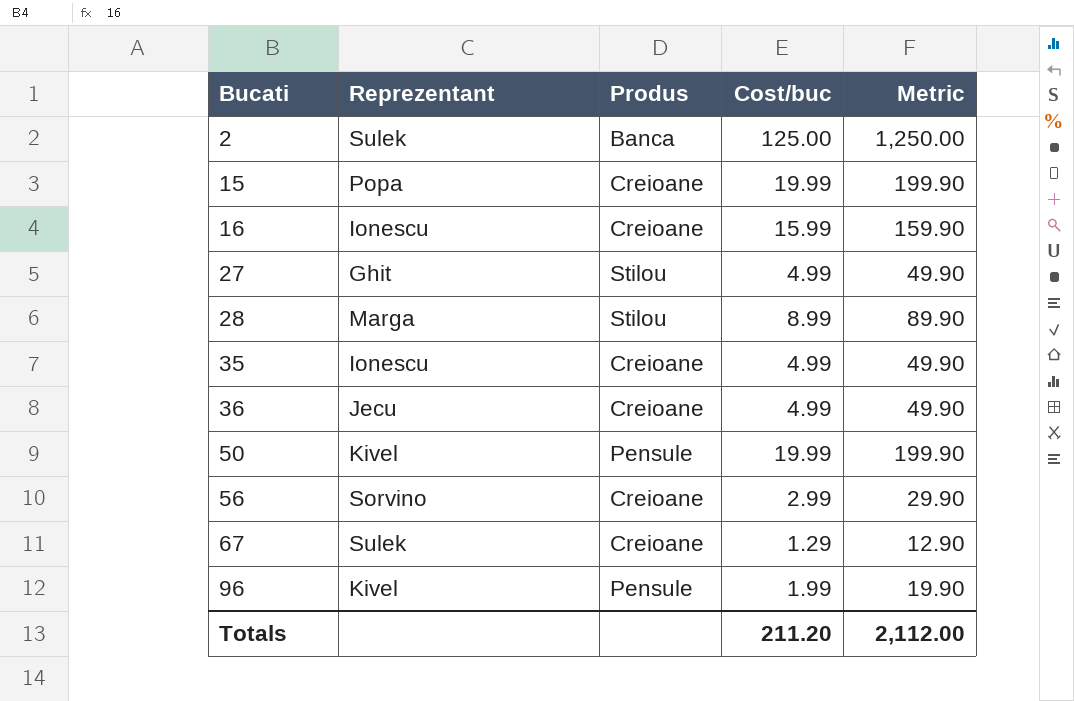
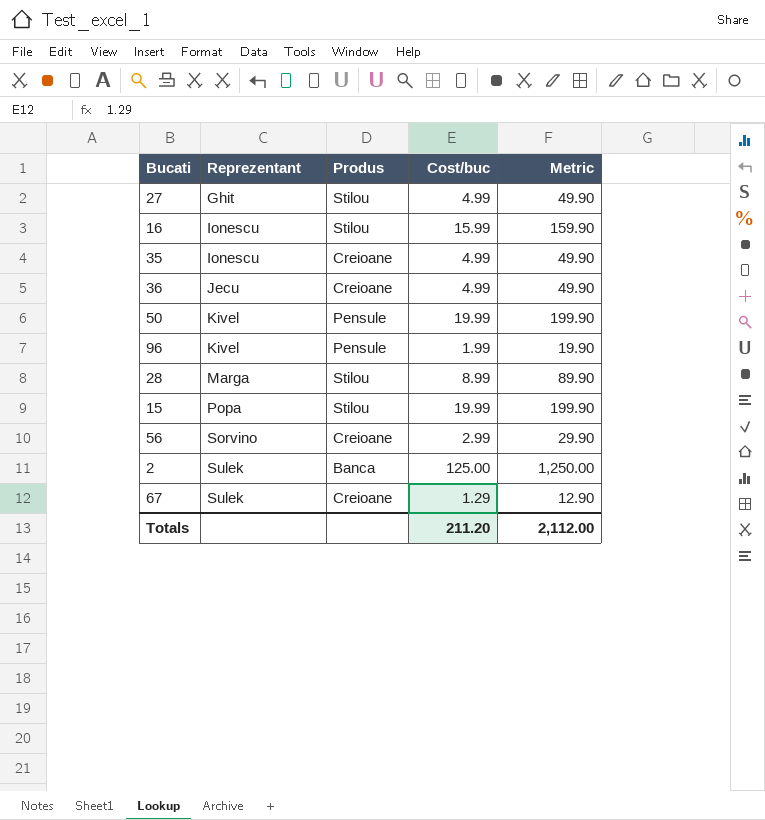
row order: Bucati ascending -> Reprezentant ascending
16 | Produs: Creioane -> Stilou
15 | Produs: Creioane -> Stilou

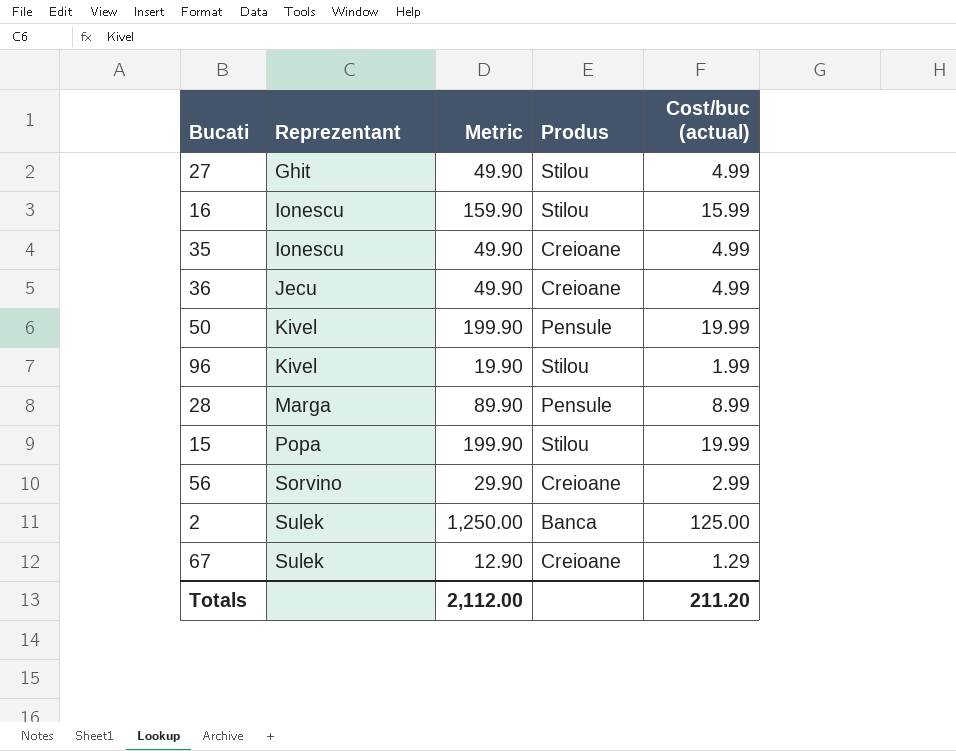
column Metric | position: 5 -> 3
column name: Cost/buc -> Cost/buc (actual)
96 | Produs: Pensule -> Stilou
28 | Produs: Stilou -> Pensule

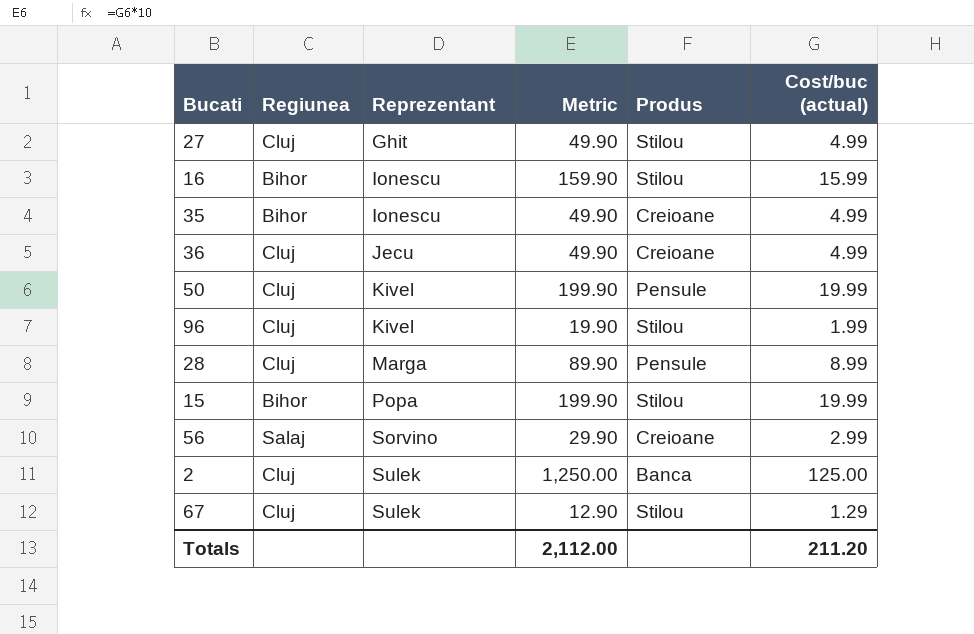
column Regiunea | position: none -> 2
67 | Produs: Creioane -> Stilou

